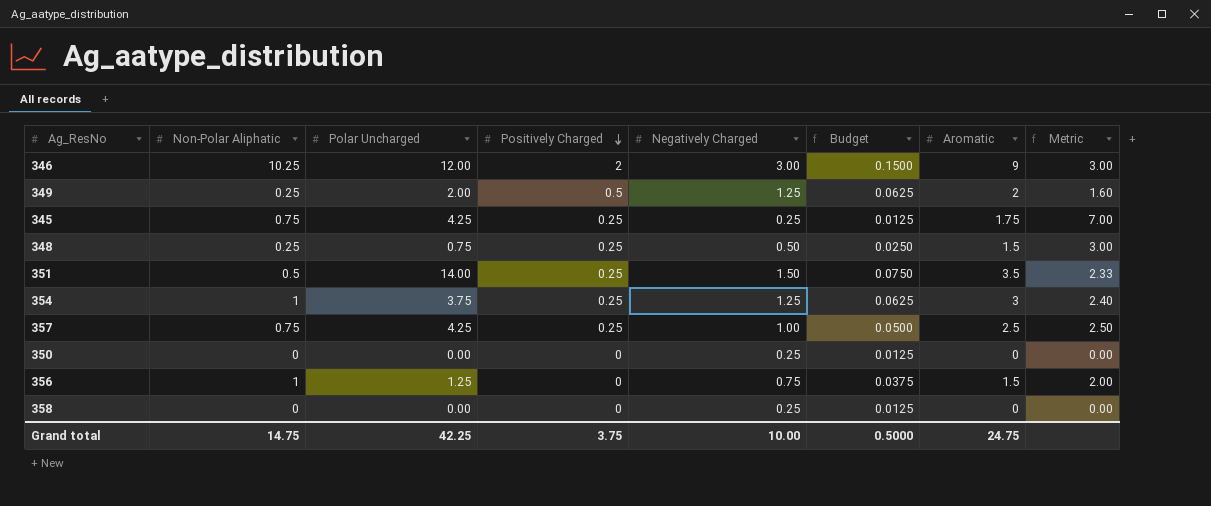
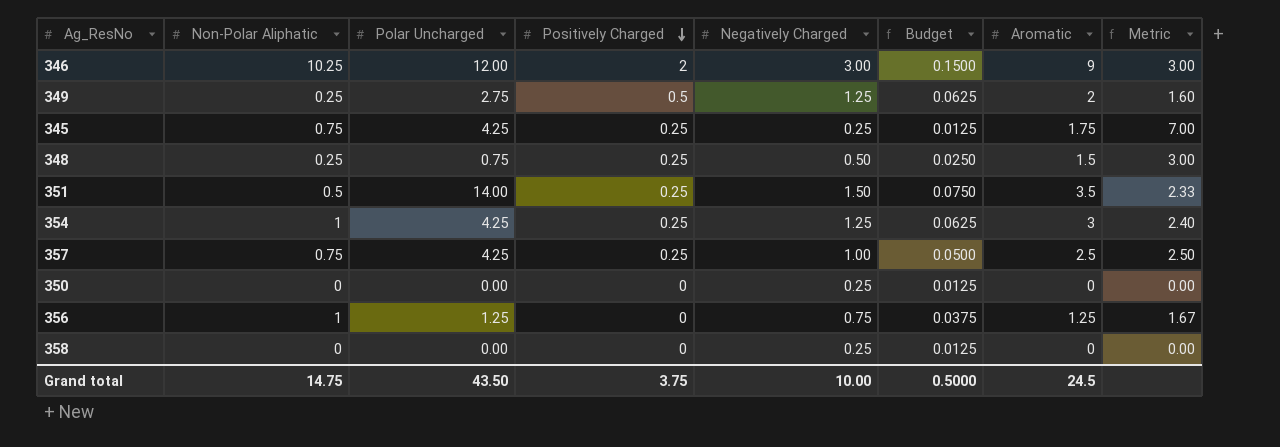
349 | Polar Uncharged: 2.00 -> 2.75
354 | Polar Uncharged: 3.75 -> 4.25
356 | Aromatic: 1.5 -> 1.25
356 | Metric: 2.00 -> 1.67
Grand total | Polar Uncharged: 42.25 -> 43.50
Grand total | Aromatic: 24.75 -> 24.5

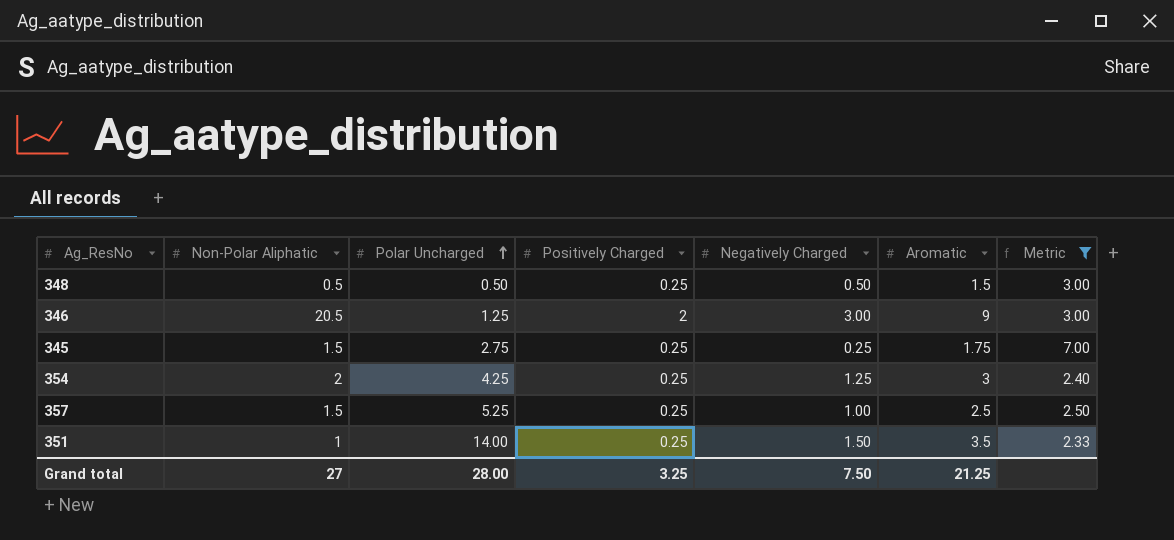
filter: none -> Metric >= 2.33
row order: Positively Charged descending -> Polar Uncharged ascending
column Budget | formula: [Negatively Charged] * 0.05 -> none
348 | Non-Polar Aliphatic: 0.25 -> 0.5
348 | Polar Uncharged: 0.75 -> 0.50
346 | Non-Polar Aliphatic: 10.25 -> 20.5
346 | Polar Uncharged: 12.00 -> 1.25
345 | Non-Polar Aliphatic: 0.75 -> 1.5
345 | Polar Uncharged: 4.25 -> 2.75
354 | Non-Polar Aliphatic: 1 -> 2
357 | Non-Polar Aliphatic: 0.75 -> 1.5
357 | Polar Uncharged: 4.25 -> 5.25
351 | Non-Polar Aliphatic: 0.5 -> 1
Grand total | Non-Polar Aliphatic: 14.75 -> 27
Grand total | Polar Uncharged: 43.50 -> 28.00
Grand total | Positively Charged: 3.75 -> 3.25
Grand total | Negatively Charged: 10.00 -> 7.50
Grand total | Aromatic: 24.5 -> 21.25

